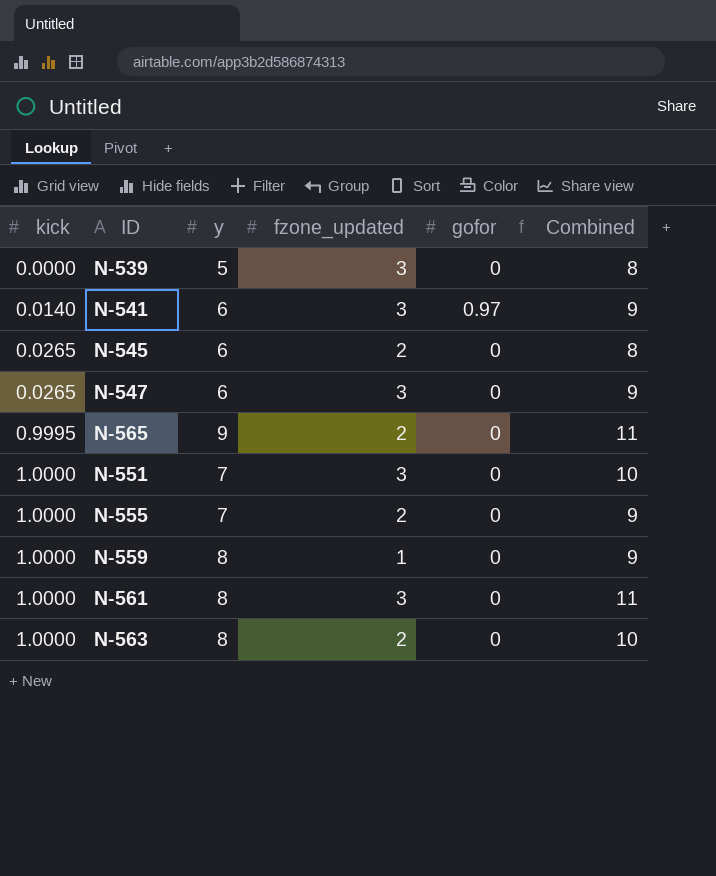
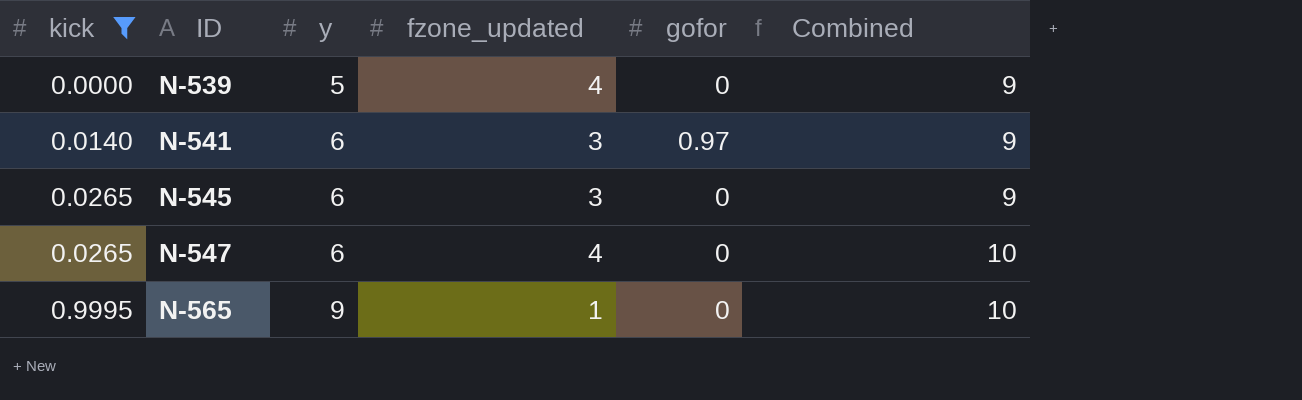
filter: none -> kick != 1.0000
N-539 | fzone_updated: 3 -> 4
N-539 | Combined: 8 -> 9
N-545 | fzone_updated: 2 -> 3
N-545 | Combined: 8 -> 9
N-547 | fzone_updated: 3 -> 4
N-547 | Combined: 9 -> 10
N-565 | fzone_updated: 2 -> 1
N-565 | Combined: 11 -> 10

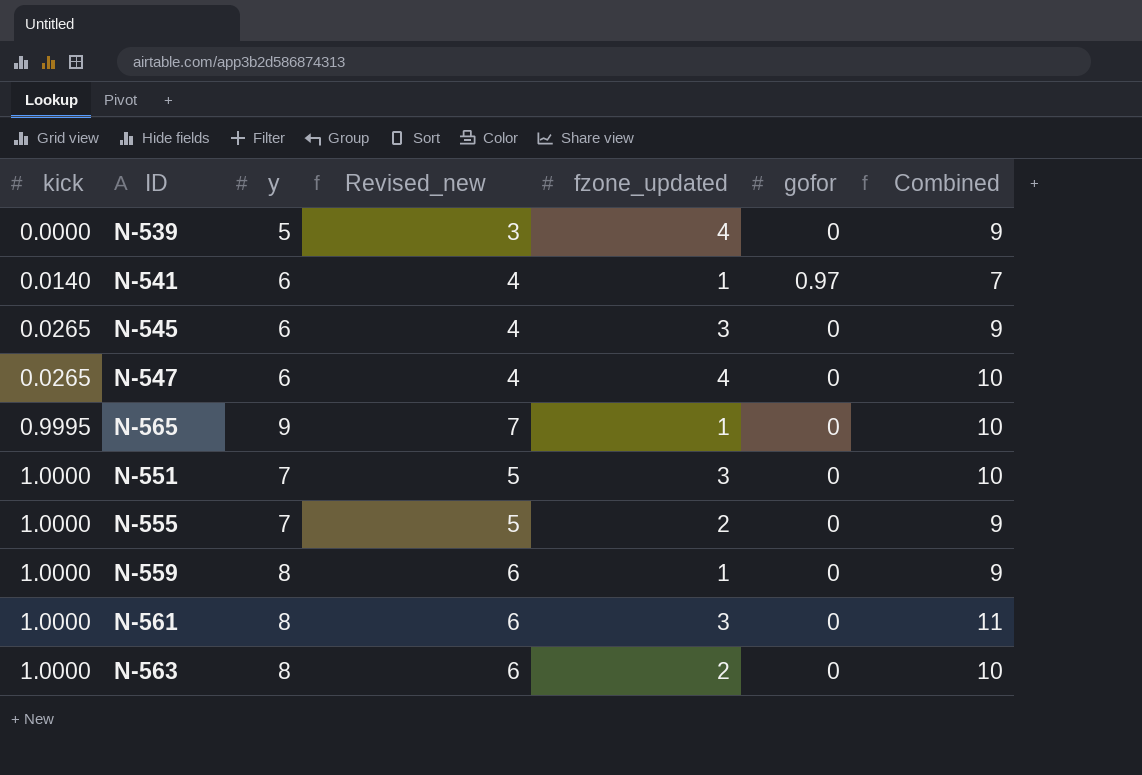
filter: kick != 1.0000 -> none
column Revised_new | formula: none -> [y] - 2
N-541 | fzone_updated: 3 -> 1
N-541 | Combined: 9 -> 7

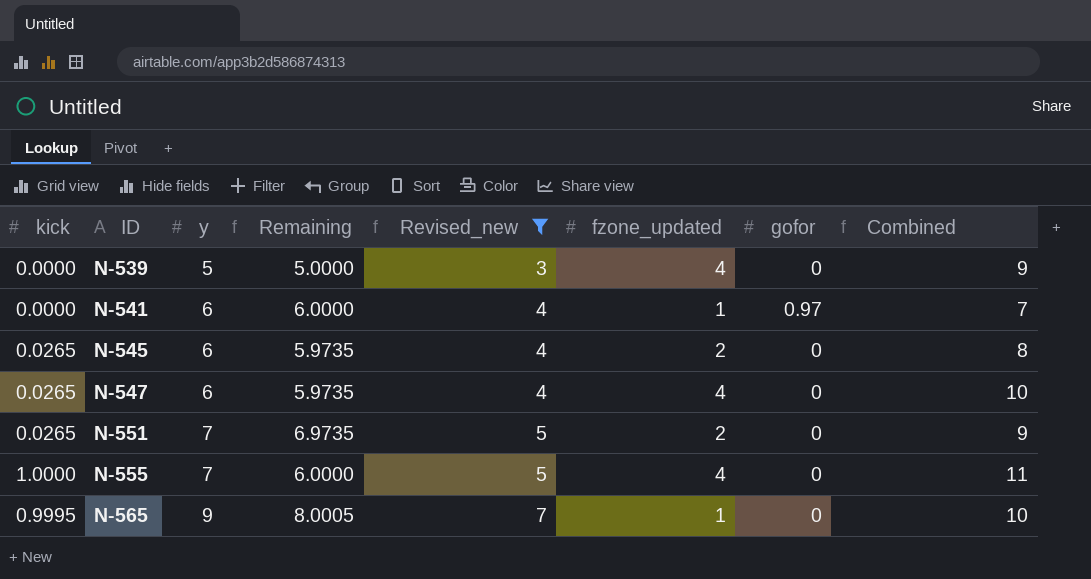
filter: none -> Revised_new != 6
row order: kick ascending -> ID ascending
column Remaining | formula: none -> [y] - [kick]
N-541 | kick: 0.0140 -> 0.0000
N-545 | fzone_updated: 3 -> 2
N-545 | Combined: 9 -> 8
N-551 | kick: 1.0000 -> 0.0265
N-551 | fzone_updated: 3 -> 2
N-551 | Combined: 10 -> 9
N-555 | fzone_updated: 2 -> 4
N-555 | Combined: 9 -> 11

